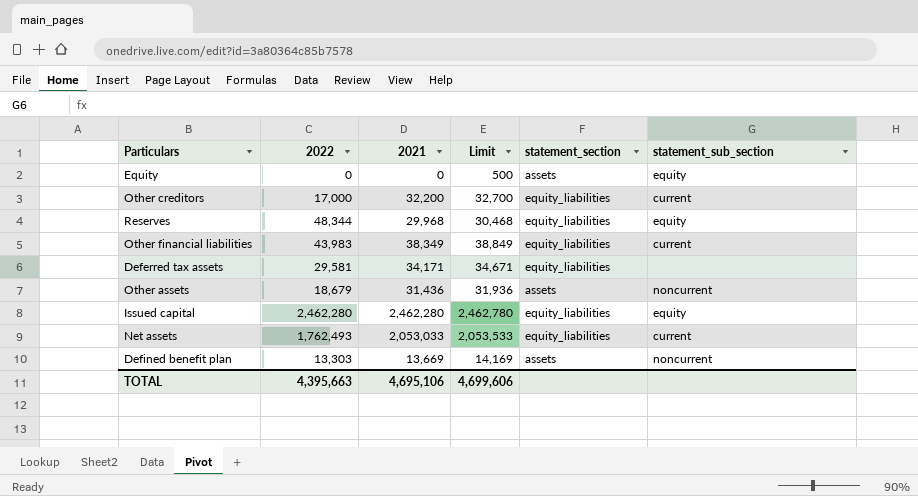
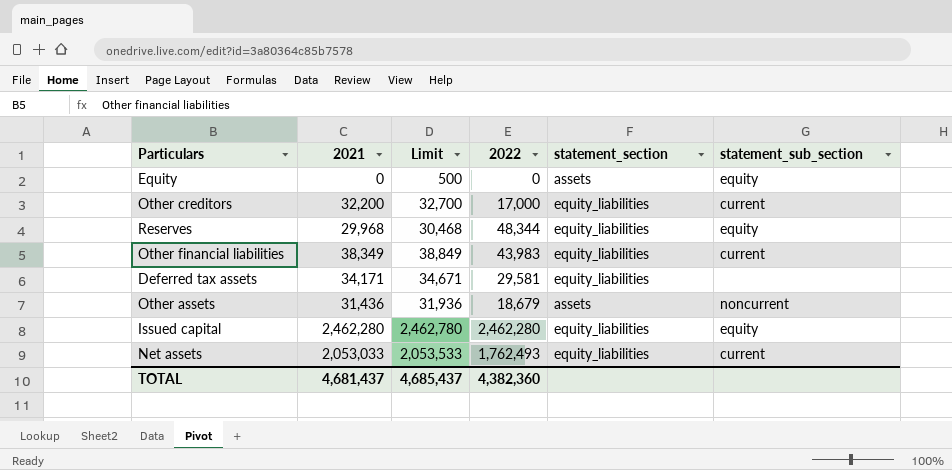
column 2022 | position: 2 -> 4
row Defined benefit plan: 13,303 | 13,669 | 14,169 | assets | noncurrent -> none
TOTAL | 2021: 4,695,106 -> 4,681,437
TOTAL | Limit: 4,699,606 -> 4,685,437
TOTAL | 2022: 4,395,663 -> 4,382,360

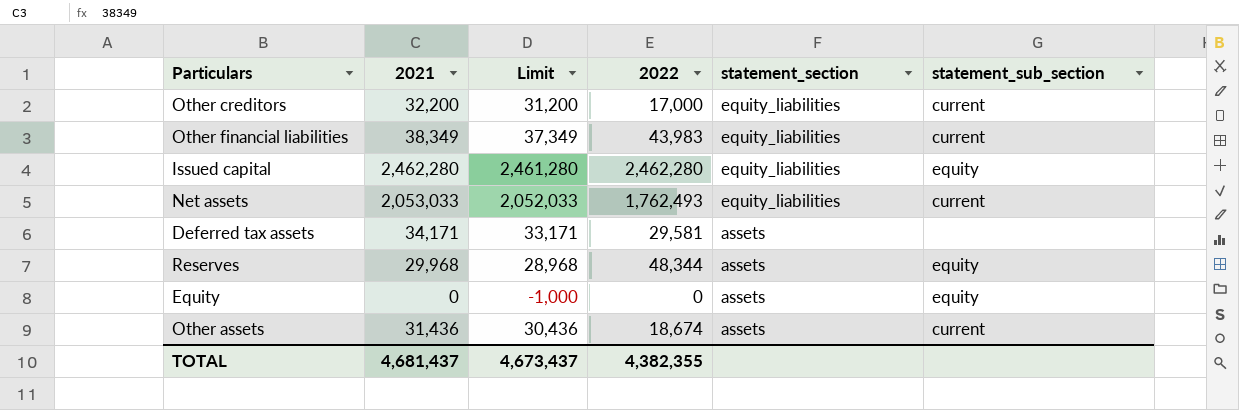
row order: none -> statement_section descending
column Limit | formula: [2021] + 500 -> [2021] - 1000
Deferred tax assets | statement_section: equity_liabilities -> assets
Reserves | statement_section: equity_liabilities -> assets
Other assets | 2022: 18,679 -> 18,674
Other assets | statement_sub_section: noncurrent -> current
TOTAL | Limit: 4,685,437 -> 4,673,437
TOTAL | 2022: 4,382,360 -> 4,382,355

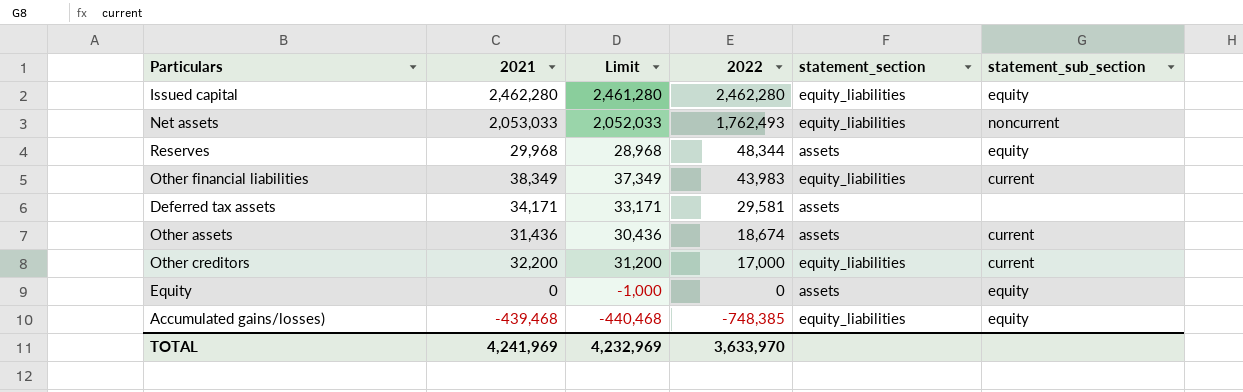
row order: statement_section descending -> 2022 descending
Net assets | statement_sub_section: current -> noncurrent
row Accumulated gains/losses): none -> -439,468 | -440,468 | -748,385 | equity_liabilities | equity
TOTAL | 2021: 4,681,437 -> 4,241,969
TOTAL | Limit: 4,673,437 -> 4,232,969
TOTAL | 2022: 4,382,355 -> 3,633,970

